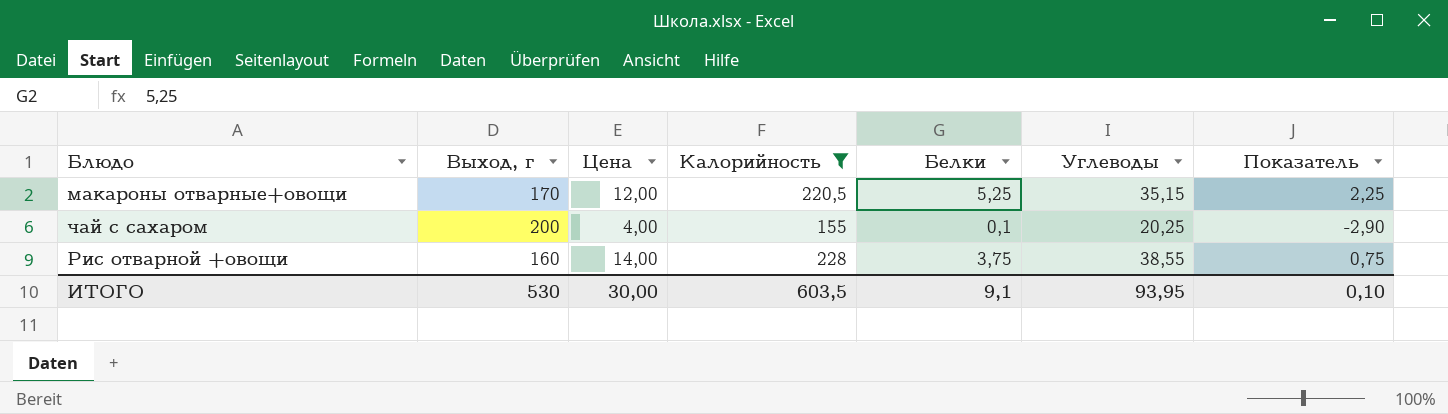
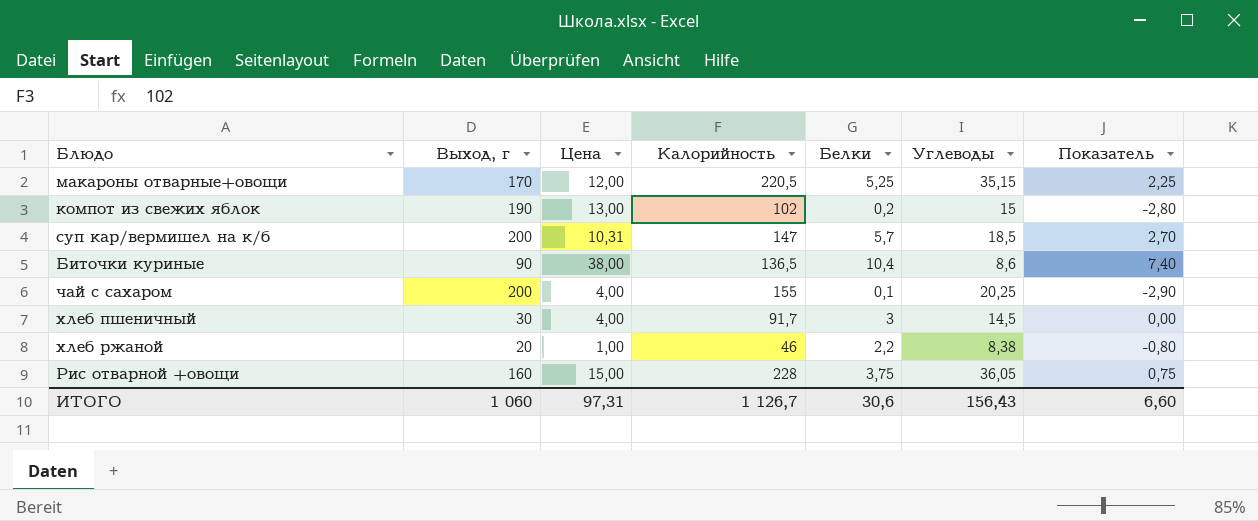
filter: Калорийность >= 155 -> none
Рис отварной +овощи | Цена: 14,00 -> 15,00
Рис отварной +овощи | Углеводы: 38,55 -> 36,05
ИТОГО | Выход, г: 530 -> 1 060
ИТОГО | Цена: 30,00 -> 97,31
ИТОГО | Калорийность: 603,5 -> 1 126,7
ИТОГО | Белки: 9,1 -> 30,6
ИТОГО | Углеводы: 93,95 -> 156,43
ИТОГО | Показатель: 0,10 -> 6,60

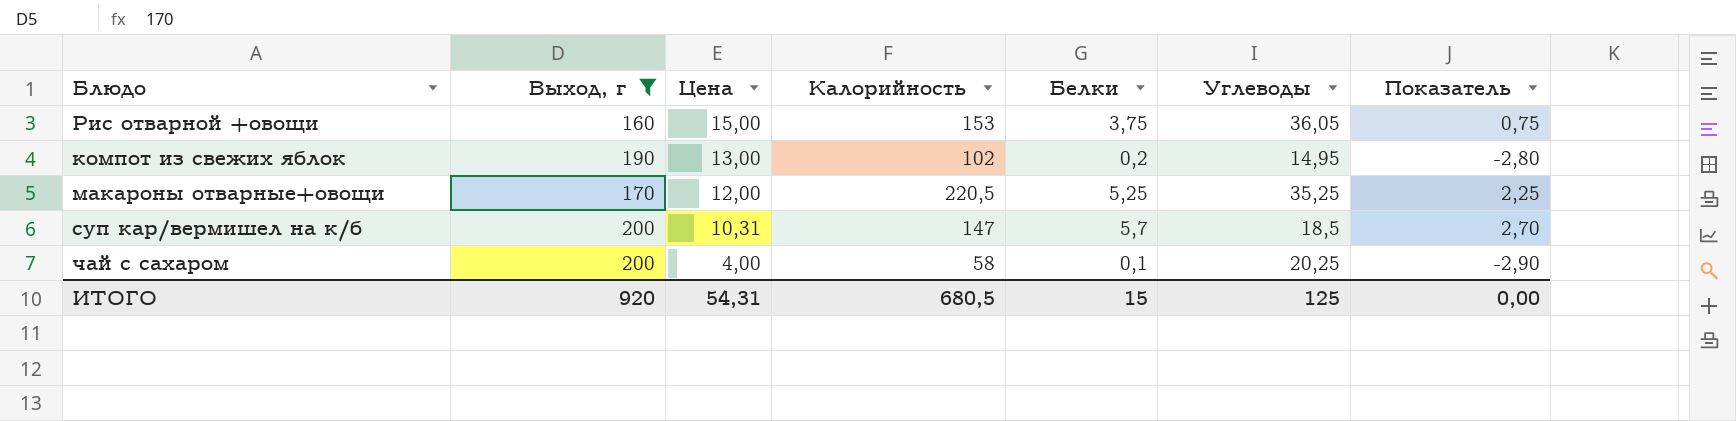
filter: none -> Выход, г >= 160
row order: none -> Цена descending
Рис отварной +овощи | Калорийность: 228 -> 153
компот из свежих яблок | Углеводы: 15 -> 14,95
макароны отварные+овощи | Углеводы: 35,15 -> 35,25
чай с сахаром | Калорийность: 155 -> 58
ИТОГО | Выход, г: 1 060 -> 920
ИТОГО | Цена: 97,31 -> 54,31
ИТОГО | Калорийность: 1 126,7 -> 680,5
ИТОГО | Белки: 30,6 -> 15
ИТОГО | Углеводы: 156,43 -> 125
ИТОГО | Показатель: 6,60 -> 0,00

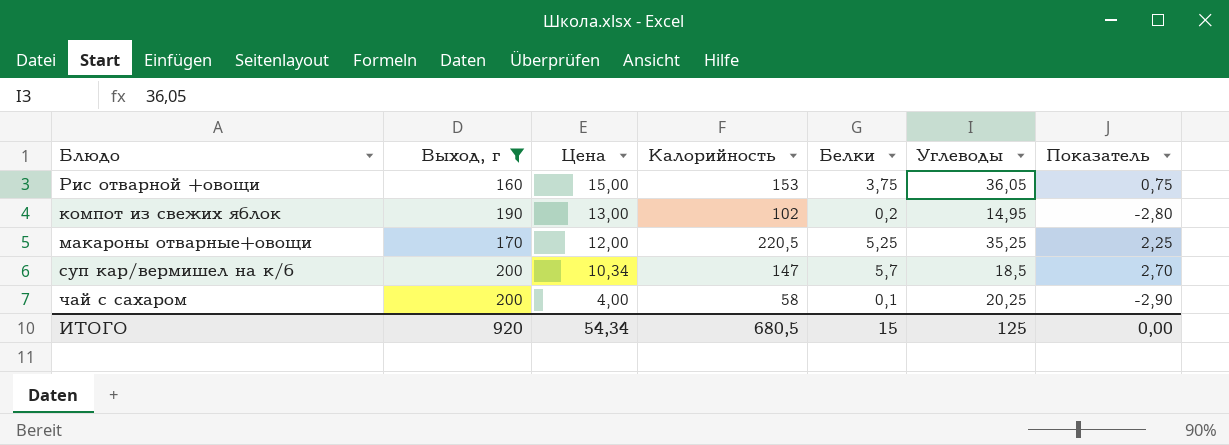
суп кар/вермишел на к/б | Цена: 10,31 -> 10,34
ИТОГО | Цена: 54,31 -> 54,34

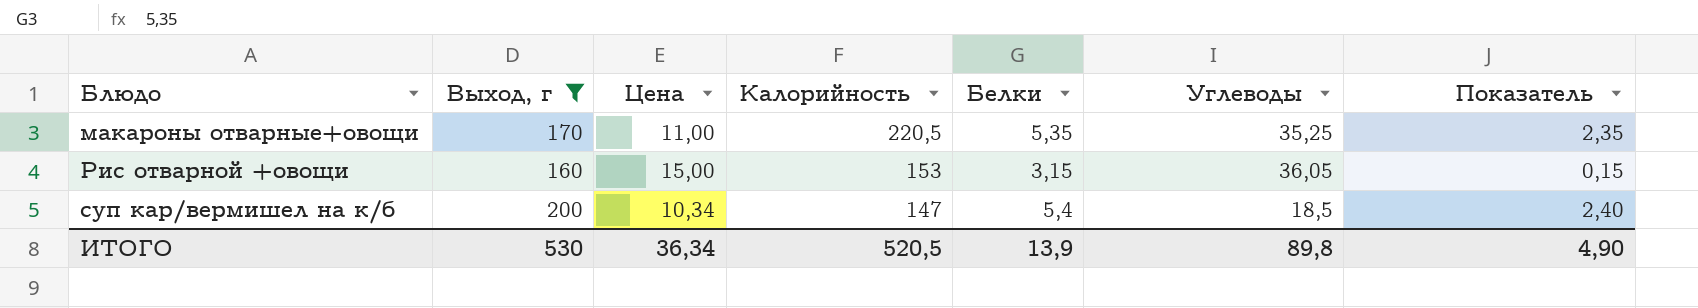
row order: Цена descending -> Блюдо ascending
row компот из свежих яблок: 190 | 13,00 | 102 | 0,2 | 14,95 | -2,80 -> none
row чай с сахаром: 200 | 4,00 | 58 | 0,1 | 20,25 | -2,90 -> none
макароны отварные+овощи | Цена: 12,00 -> 11,00
макароны отварные+овощи | Белки: 5,25 -> 5,35
макароны отварные+овощи | Показатель: 2,25 -> 2,35
Рис отварной +овощи | Белки: 3,75 -> 3,15
Рис отварной +овощи | Показатель: 0,75 -> 0,15
суп кар/вермишел на к/б | Белки: 5,7 -> 5,4
суп кар/вермишел на к/б | Показатель: 2,70 -> 2,40
ИТОГО | Выход, г: 920 -> 530
ИТОГО | Цена: 54,34 -> 36,34
ИТОГО | Калорийность: 680,5 -> 520,5
ИТОГО | Белки: 15 -> 13,9
ИТОГО | Углеводы: 125 -> 89,8
ИТОГО | Показатель: 0,00 -> 4,90

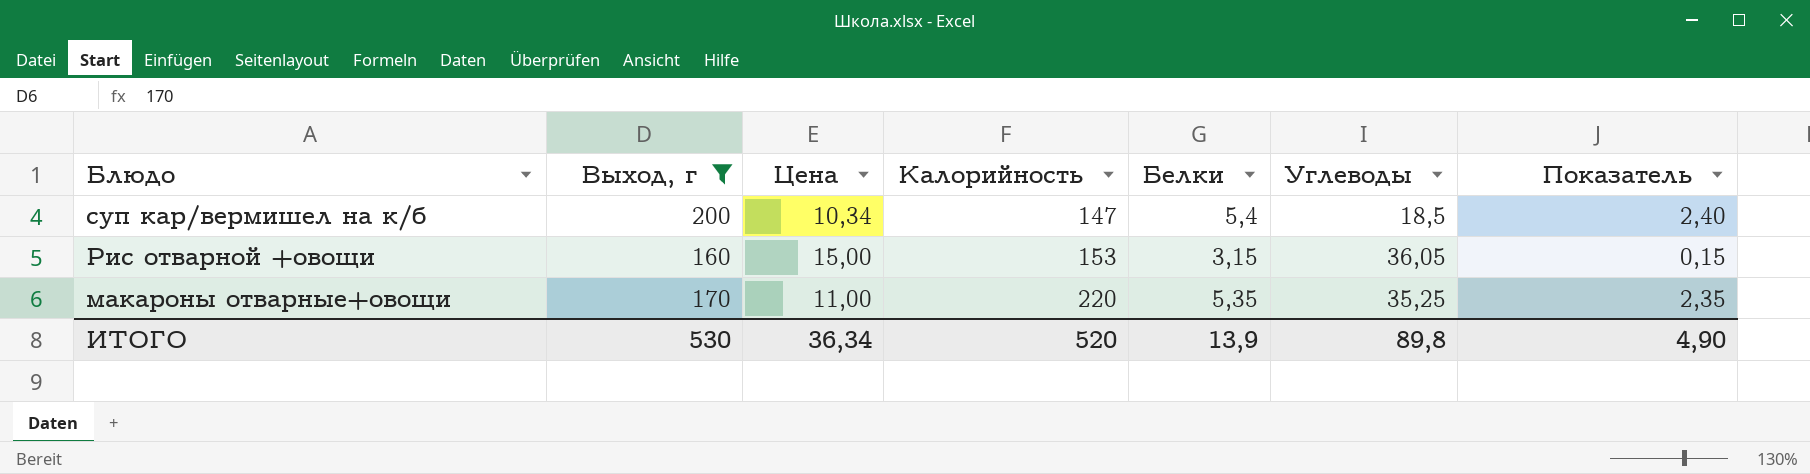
row order: Блюдо ascending -> Блюдо descending
макароны отварные+овощи | Калорийность: 220,5 -> 220
ИТОГО | Калорийность: 520,5 -> 520

